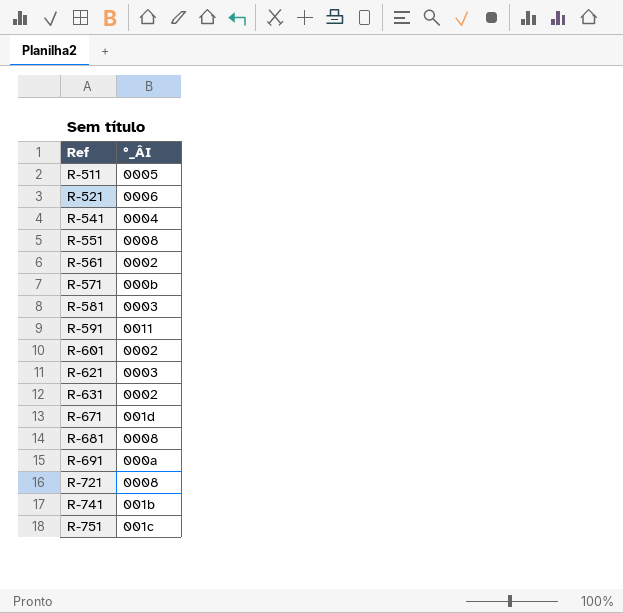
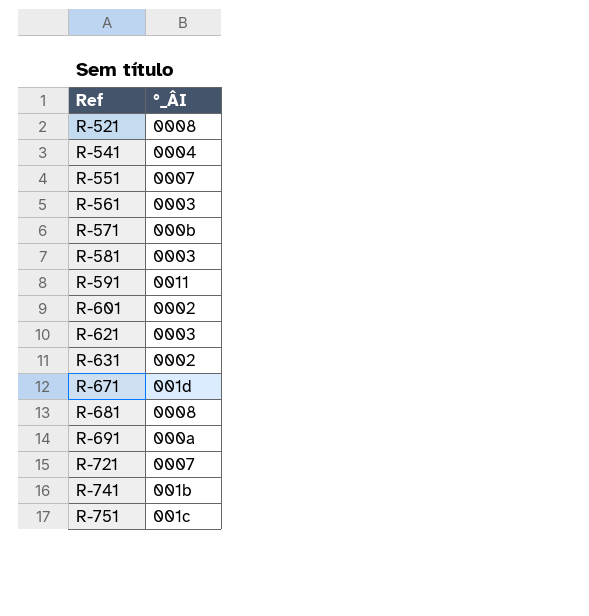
row R-511: 0005 -> none
R-521 | °_ÂI: 0006 -> 0008
R-551 | °_ÂI: 0008 -> 0007
R-561 | °_ÂI: 0002 -> 0003
R-721 | °_ÂI: 0008 -> 0007

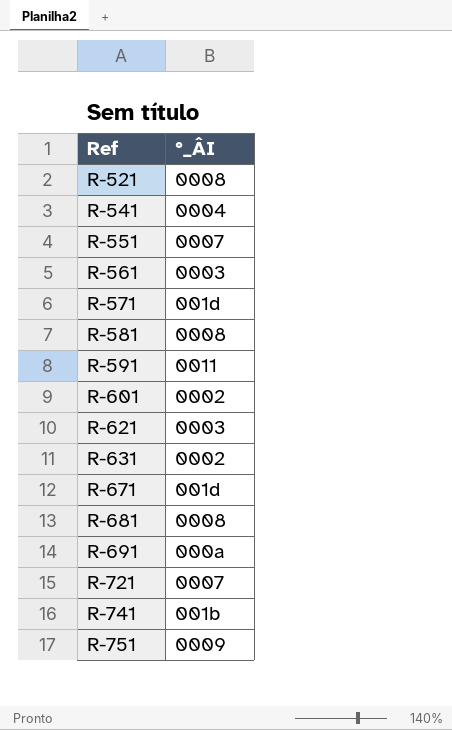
R-571 | °_ÂI: 000b -> 001d
R-581 | °_ÂI: 0003 -> 0008
R-751 | °_ÂI: 001c -> 0009

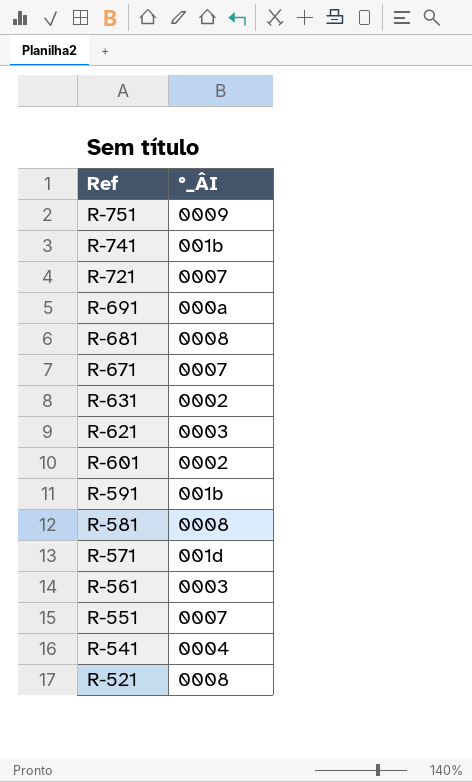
row order: Ref ascending -> Ref descending
R-671 | °_ÂI: 001d -> 0007
R-591 | °_ÂI: 0011 -> 001b

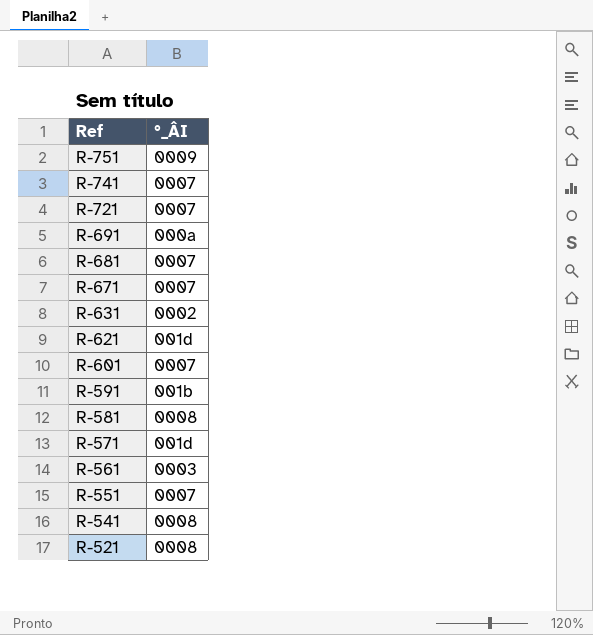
R-741 | °_ÂI: 001b -> 0007
R-681 | °_ÂI: 0008 -> 0007
R-621 | °_ÂI: 0003 -> 001d
R-601 | °_ÂI: 0002 -> 0007
R-541 | °_ÂI: 0004 -> 0008

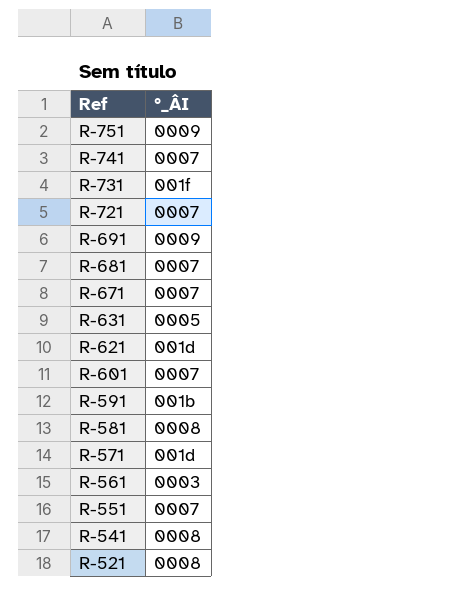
row R-731: none -> 001f
R-691 | °_ÂI: 000a -> 0009
R-631 | °_ÂI: 0002 -> 0005

